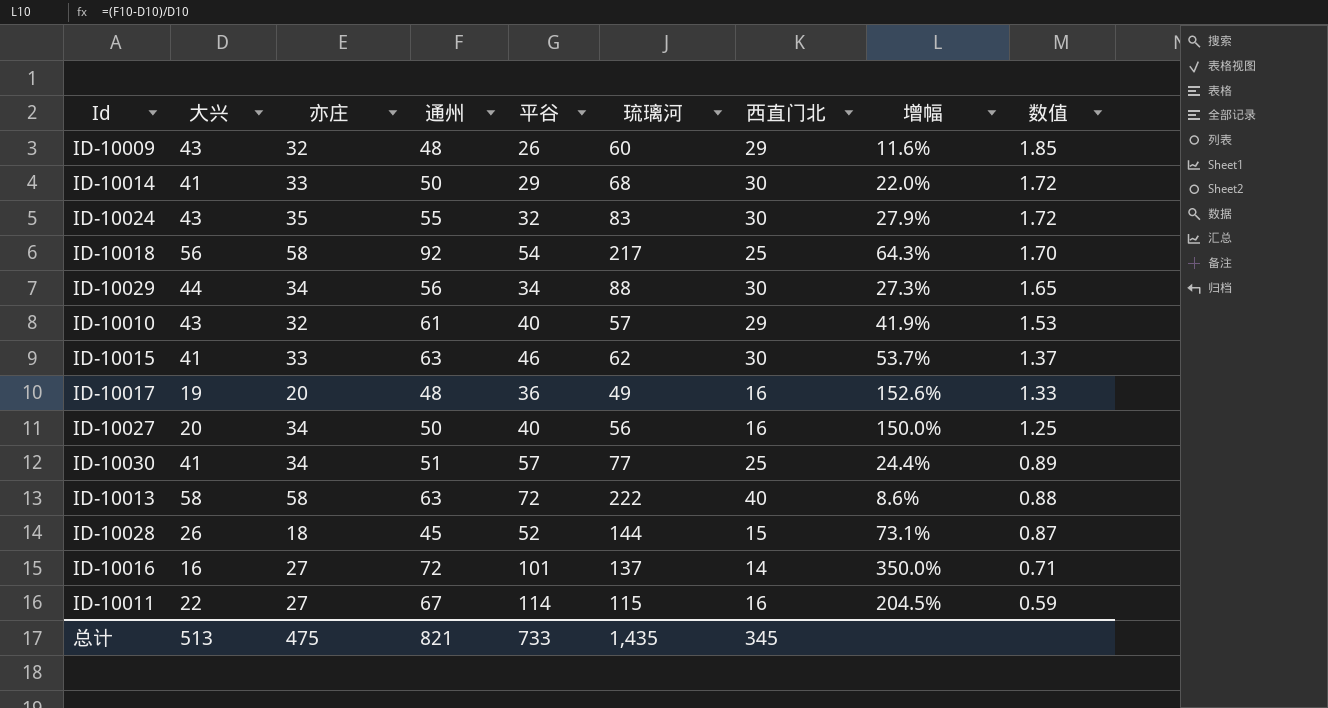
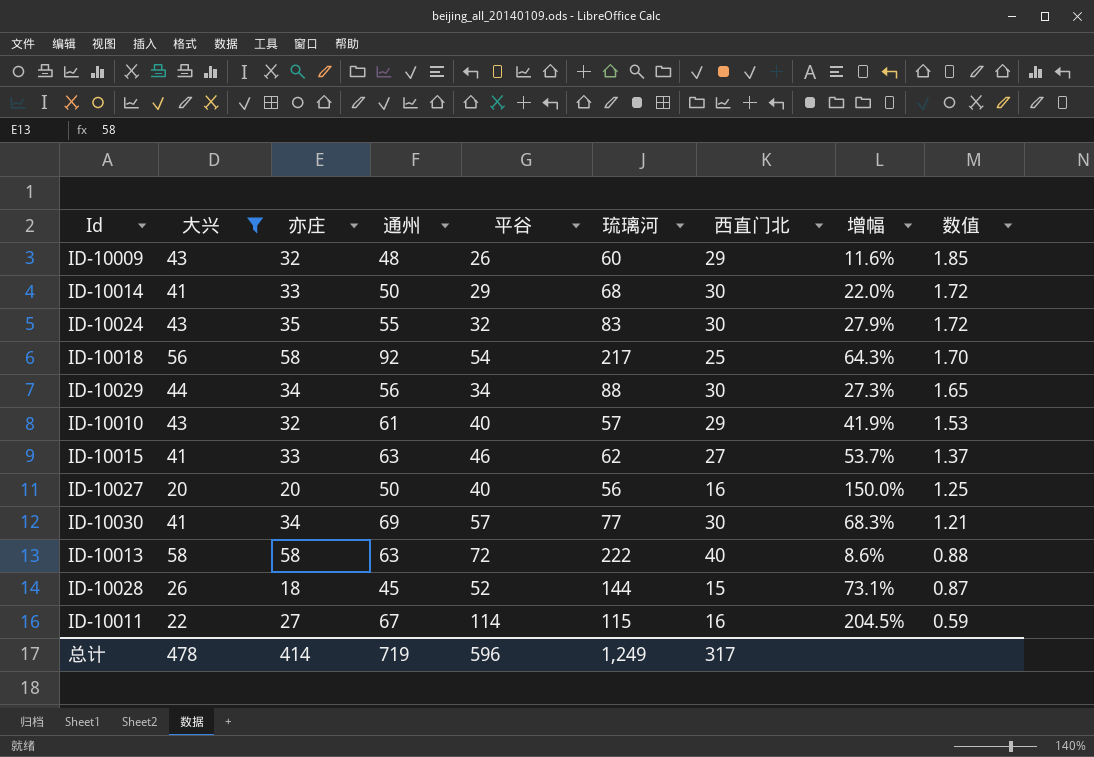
filter: none -> 大兴 >= 20
ID-10015 | 西直门北: 30 -> 27
ID-10027 | 亦庄: 34 -> 20
ID-10030 | 通州: 51 -> 69
ID-10030 | 西直门北: 25 -> 30
ID-10030 | 增幅: 24.4% -> 68.3%
ID-10030 | 数值: 0.89 -> 1.21
总计 | 大兴: 513 -> 478
总计 | 亦庄: 475 -> 414
总计 | 通州: 821 -> 719
总计 | 平谷: 733 -> 596
总计 | 琉璃河: 1,435 -> 1,249
总计 | 西直门北: 345 -> 317

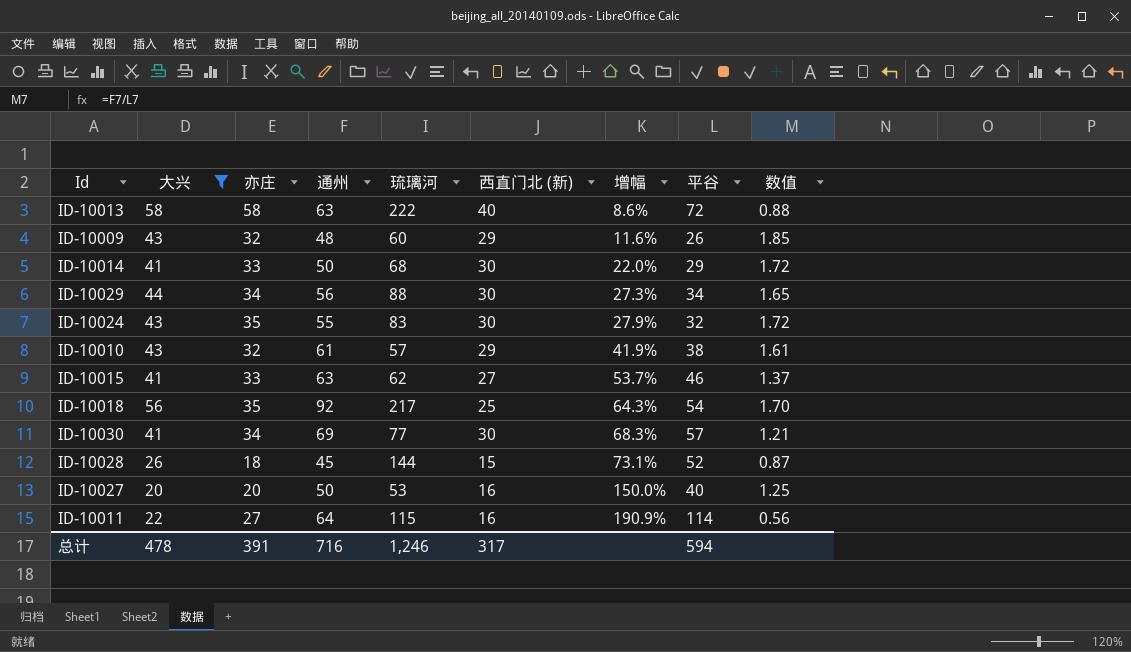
row order: 数值 descending -> 增幅 ascending
column name: 西直门北 -> 西直门北 (新)
column 平谷 | position: 5 -> 8
ID-10010 | 平谷: 40 -> 38
ID-10010 | 数值: 1.53 -> 1.61
ID-10018 | 亦庄: 58 -> 35
ID-10027 | 琉璃河: 56 -> 53
ID-10011 | 通州: 67 -> 64
ID-10011 | 增幅: 204.5% -> 190.9%
ID-10011 | 数值: 0.59 -> 0.56
总计 | 亦庄: 414 -> 391
总计 | 通州: 719 -> 716
总计 | 琉璃河: 1,249 -> 1,246
总计 | 平谷: 596 -> 594

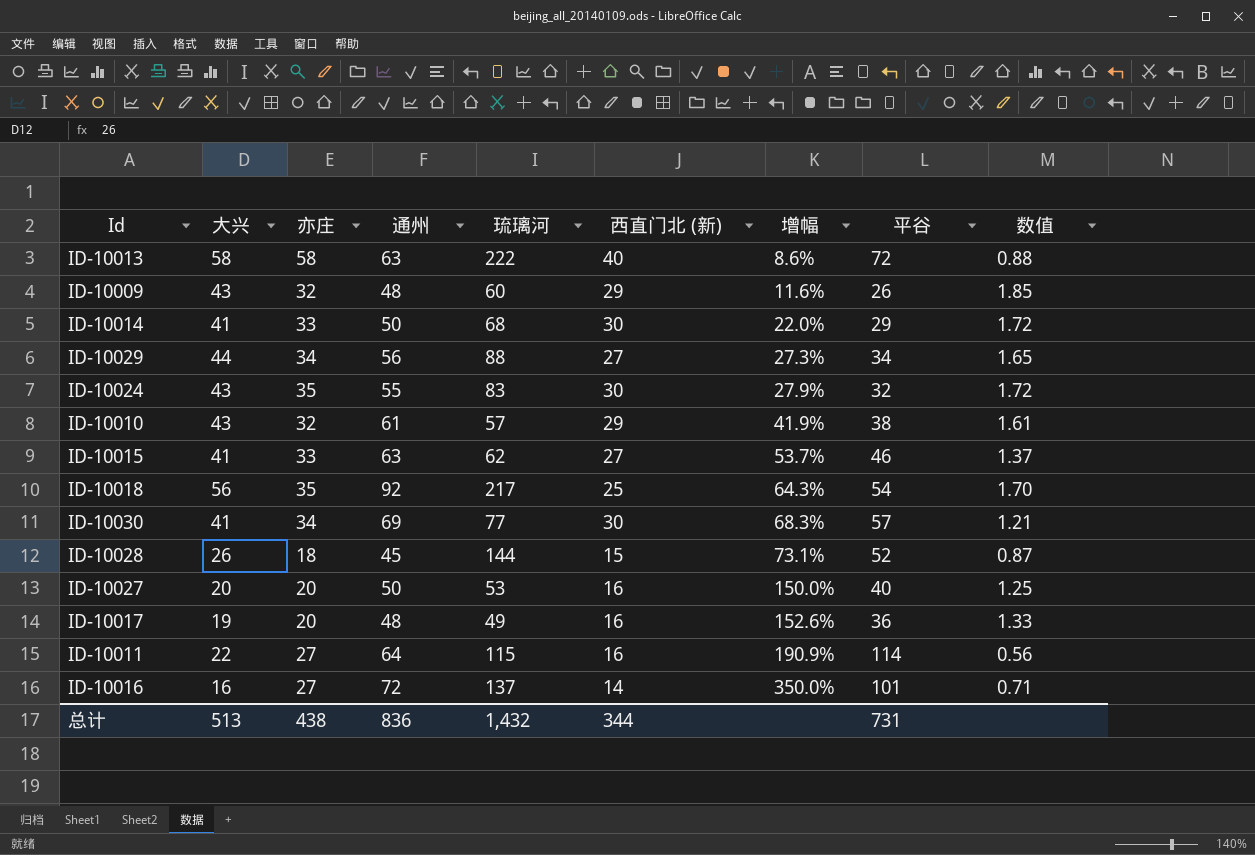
filter: 大兴 >= 20 -> none
ID-10029 | 西直门北 (新): 30 -> 27
总计 | 大兴: 478 -> 513
总计 | 亦庄: 391 -> 438
总计 | 通州: 716 -> 836
总计 | 琉璃河: 1,246 -> 1,432
总计 | 西直门北 (新): 317 -> 344
总计 | 平谷: 594 -> 731

